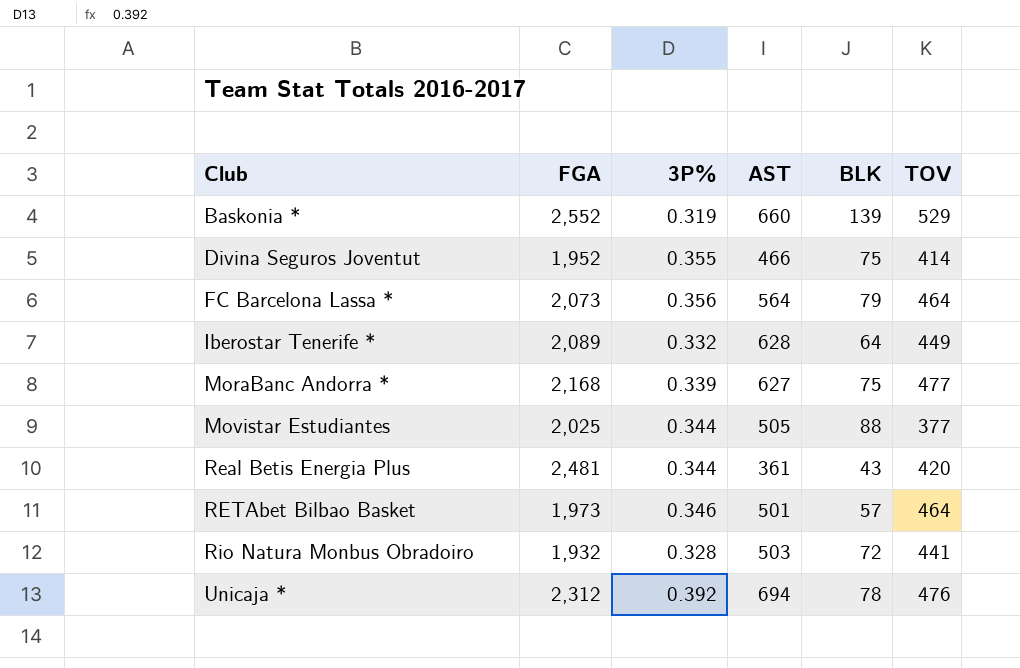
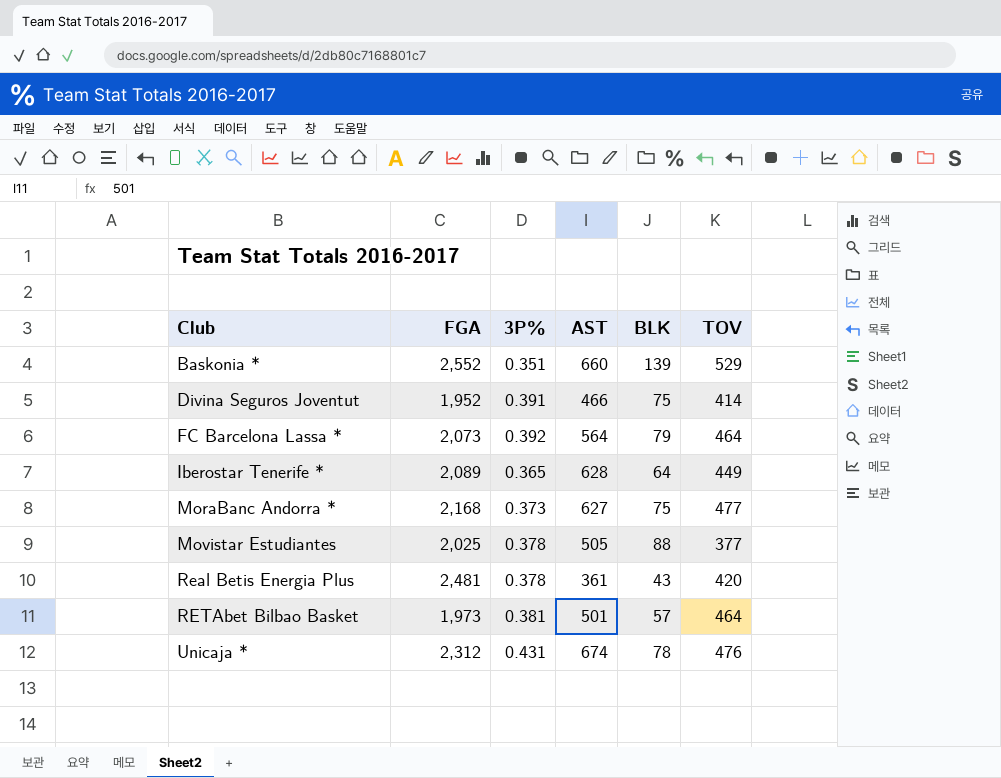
row Rio Natura Monbus Obradoiro: 1,932 | 0.328 | 503 | 72 | 441 -> none
Baskonia * | 3P%: 0.319 -> 0.351
Divina Seguros Joventut | 3P%: 0.355 -> 0.391
FC Barcelona Lassa * | 3P%: 0.356 -> 0.392
Iberostar Tenerife * | 3P%: 0.332 -> 0.365
MoraBanc Andorra * | 3P%: 0.339 -> 0.373
Movistar Estudiantes | 3P%: 0.344 -> 0.378
Real Betis Energia Plus | 3P%: 0.344 -> 0.378
RETAbet Bilbao Basket | 3P%: 0.346 -> 0.381
Unicaja * | 3P%: 0.392 -> 0.431
Unicaja * | AST: 694 -> 674

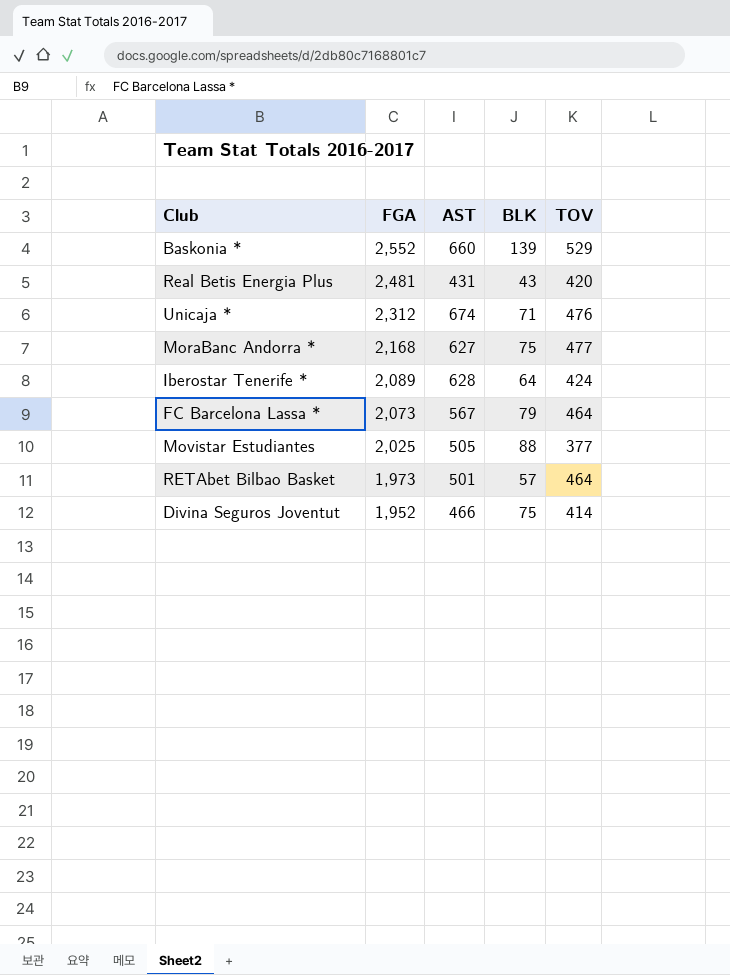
row order: Club ascending -> FGA descending
column 3P% | position: 3 -> none
Real Betis Energia Plus | AST: 361 -> 431
Unicaja * | BLK: 78 -> 71
Iberostar Tenerife * | TOV: 449 -> 424
FC Barcelona Lassa * | AST: 564 -> 567

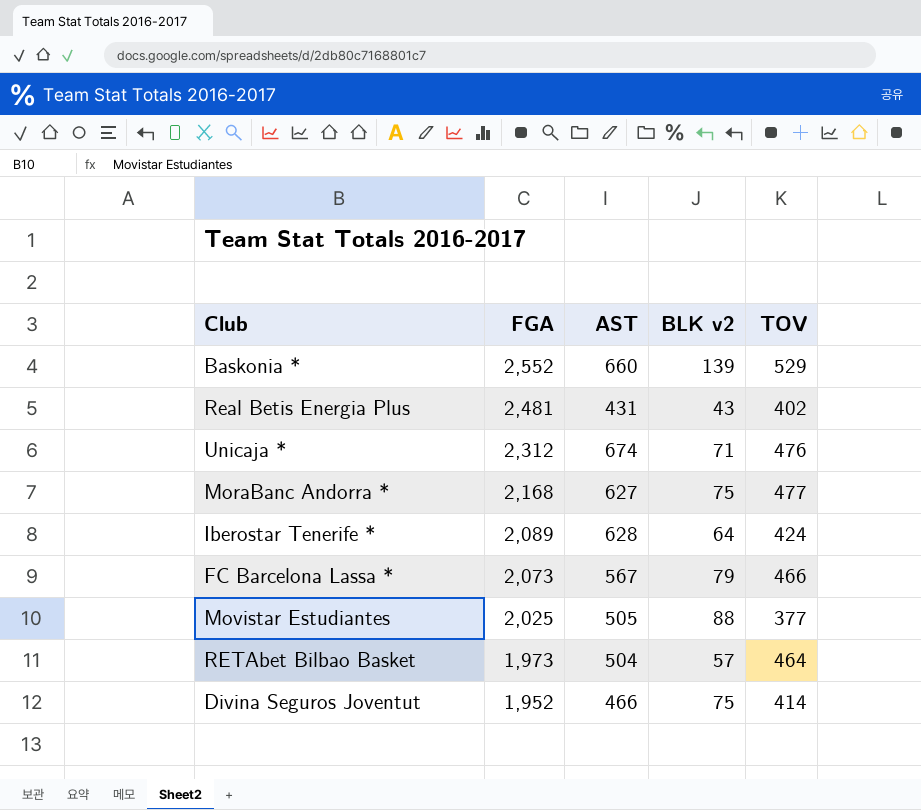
column name: BLK -> BLK v2
Real Betis Energia Plus | TOV: 420 -> 402
FC Barcelona Lassa * | TOV: 464 -> 466
RETAbet Bilbao Basket | AST: 501 -> 504

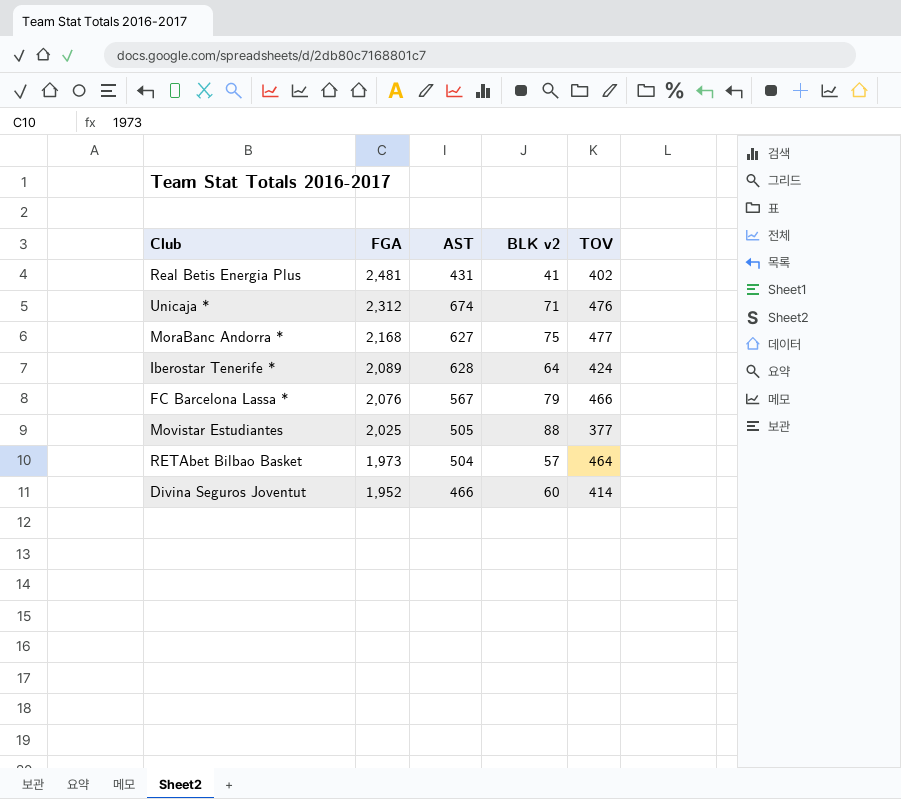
row Baskonia *: 2,552 | 660 | 139 | 529 -> none
Real Betis Energia Plus | BLK v2: 43 -> 41
FC Barcelona Lassa * | FGA: 2,073 -> 2,076
Divina Seguros Joventut | BLK v2: 75 -> 60

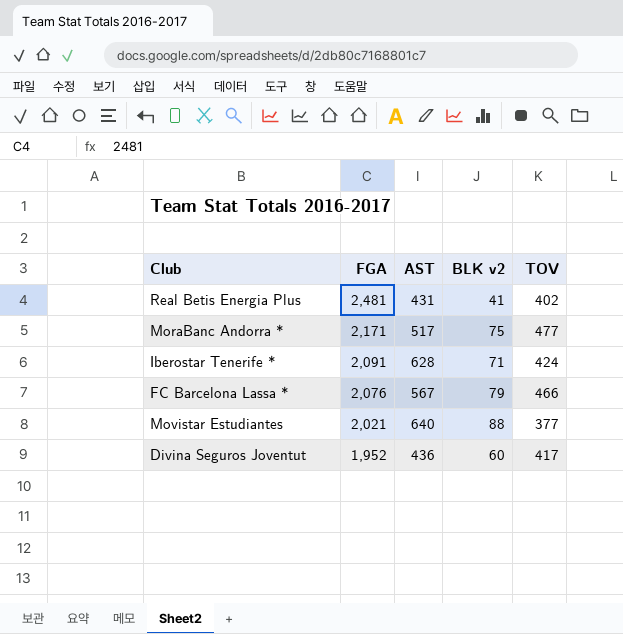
row Unicaja *: 2,312 | 674 | 71 | 476 -> none
row RETAbet Bilbao Basket: 1,973 | 504 | 57 | 464 -> none
MoraBanc Andorra * | FGA: 2,168 -> 2,171
MoraBanc Andorra * | AST: 627 -> 517
Iberostar Tenerife * | FGA: 2,089 -> 2,091
Iberostar Tenerife * | BLK v2: 64 -> 71
Movistar Estudiantes | FGA: 2,025 -> 2,021
Movistar Estudiantes | AST: 505 -> 640
Divina Seguros Joventut | AST: 466 -> 436
Divina Seguros Joventut | TOV: 414 -> 417

